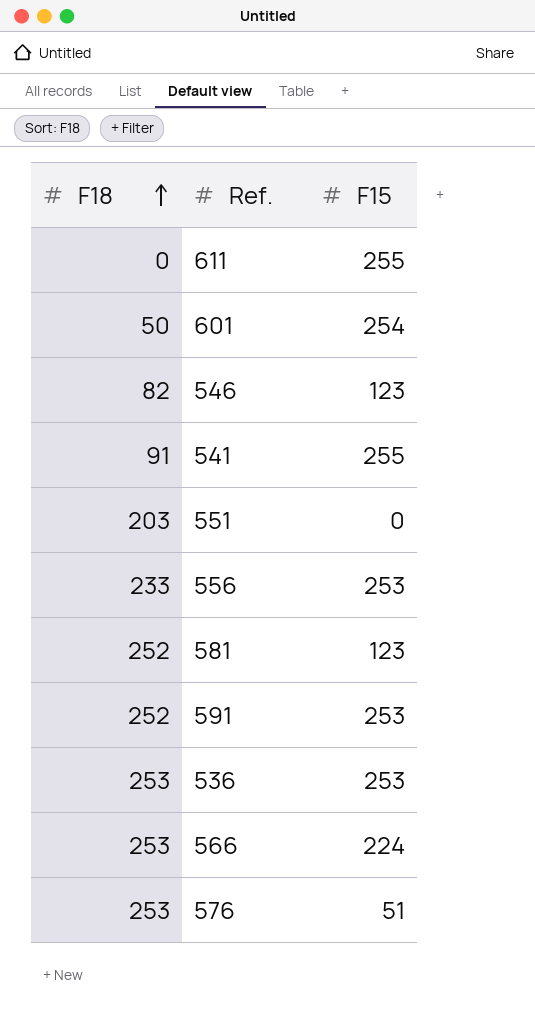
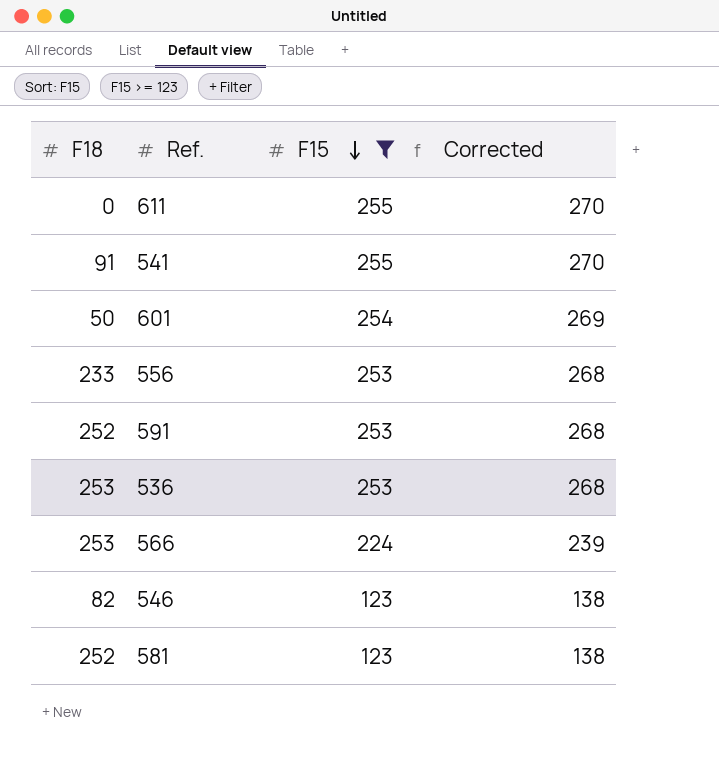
filter: none -> F15 >= 123
row order: F18 ascending -> F15 descending
column Corrected | formula: none -> [F15] + 15

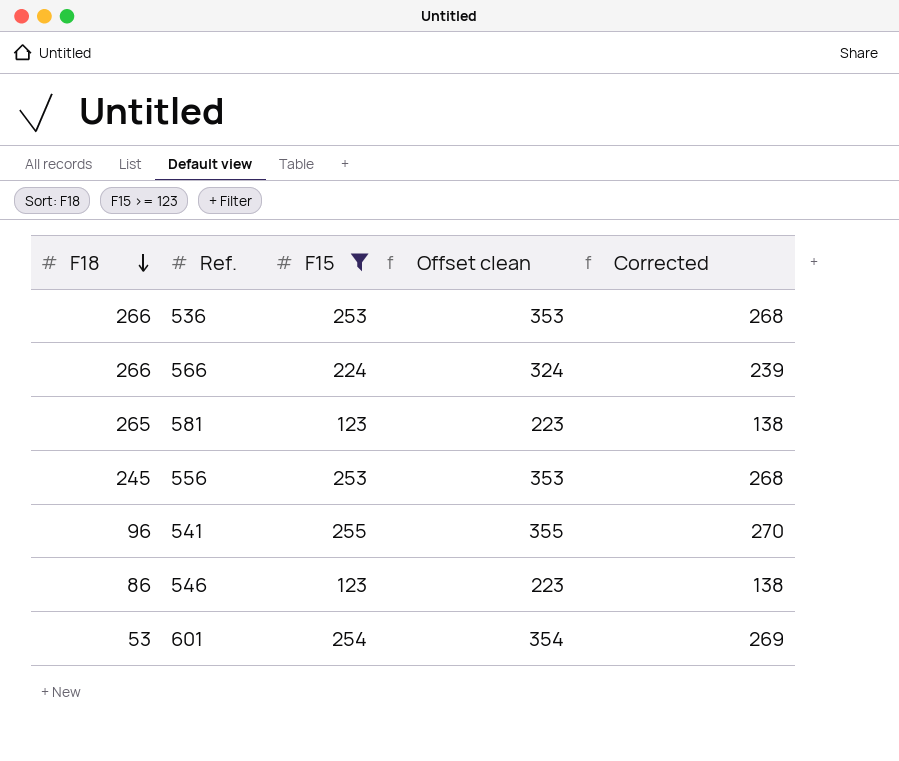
row order: F15 descending -> F18 descending
column Offset clean | formula: none -> [F15] + 100
row 611: 0 | 255 | 270 -> none
row 591: 252 | 253 | 268 -> none
536 | F18: 253 -> 266
566 | F18: 253 -> 266
581 | F18: 252 -> 265
556 | F18: 233 -> 245
541 | F18: 91 -> 96
546 | F18: 82 -> 86
601 | F18: 50 -> 53

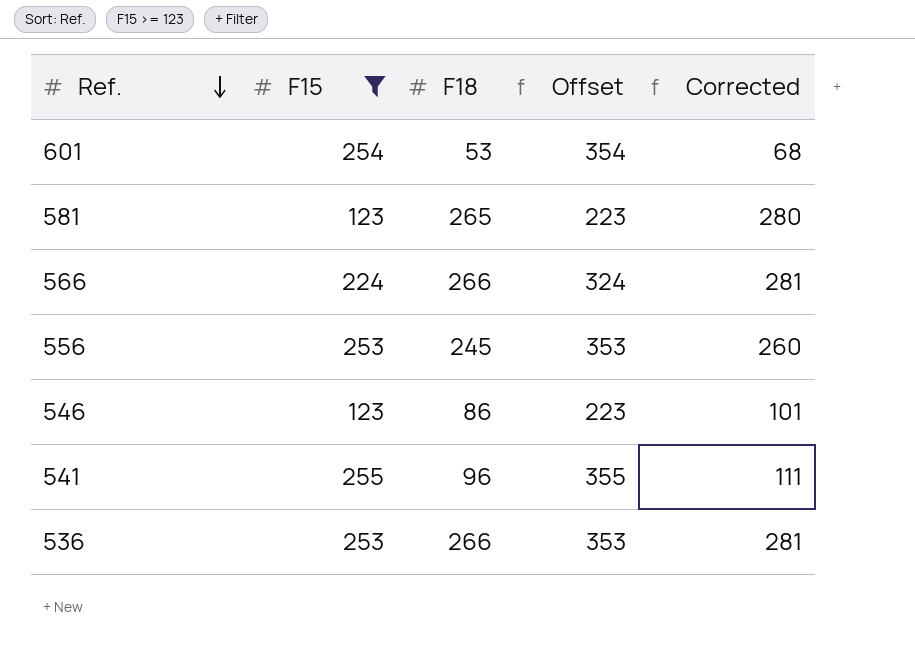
row order: F18 descending -> Ref. descending
column F18 | position: 1 -> 3
column name: Offset clean -> Offset
column Corrected | formula: [F15] + 15 -> [F18] + 15

